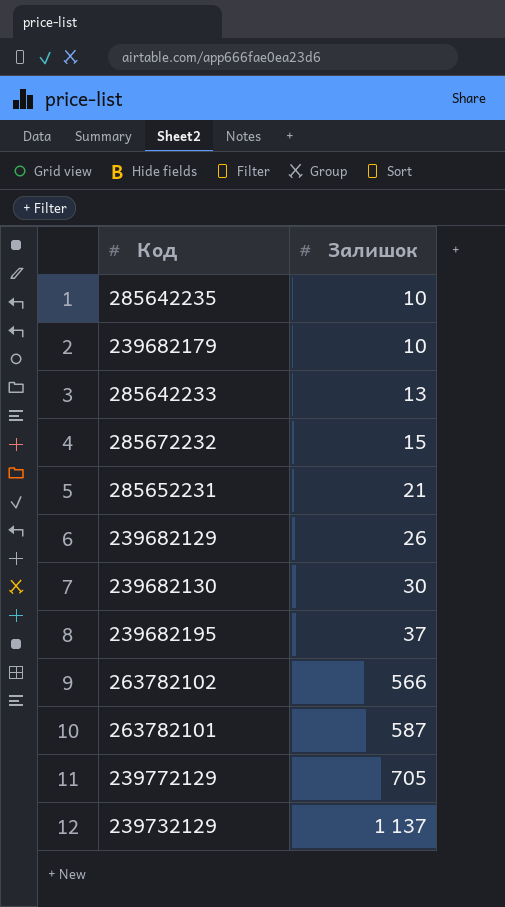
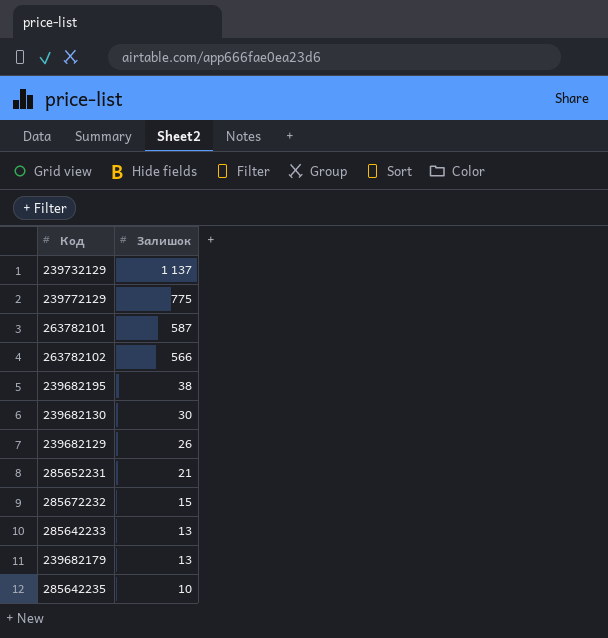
row order: Залишок ascending -> Залишок descending
239772129 | Залишок: 705 -> 775
239682195 | Залишок: 37 -> 38
239682179 | Залишок: 10 -> 13

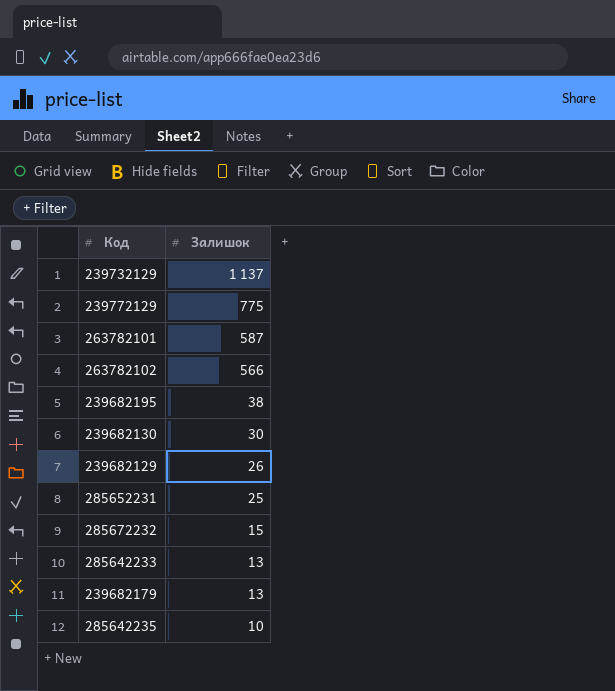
285652231 | Залишок: 21 -> 25

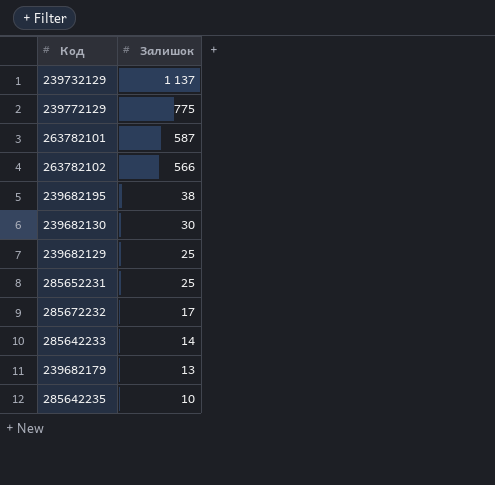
239682129 | Залишок: 26 -> 25
285672232 | Залишок: 15 -> 17
285642233 | Залишок: 13 -> 14

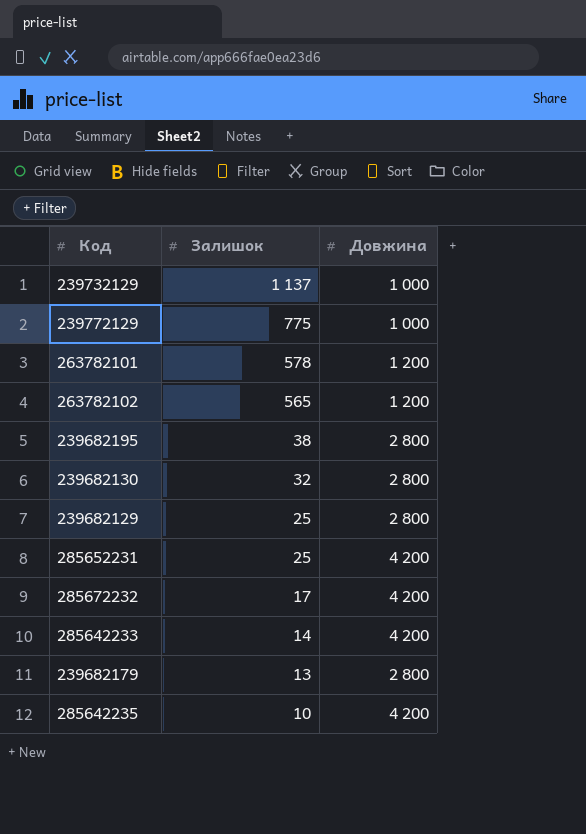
column Довжина | position: none -> 3
263782101 | Залишок: 587 -> 578
263782102 | Залишок: 566 -> 565
239682130 | Залишок: 30 -> 32

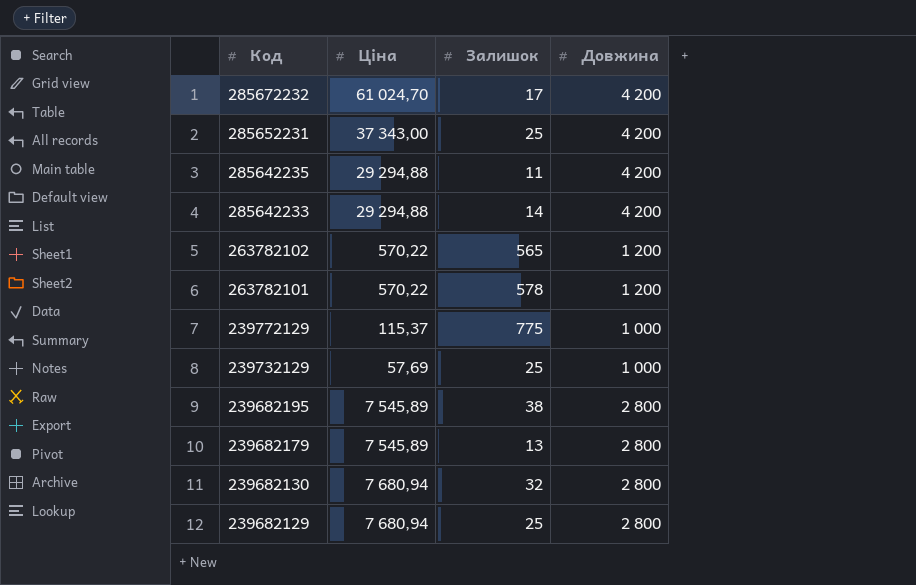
row order: Залишок descending -> Код descending
column Ціна | position: none -> 2
285642235 | Залишок: 10 -> 11
239732129 | Залишок: 1 137 -> 25

